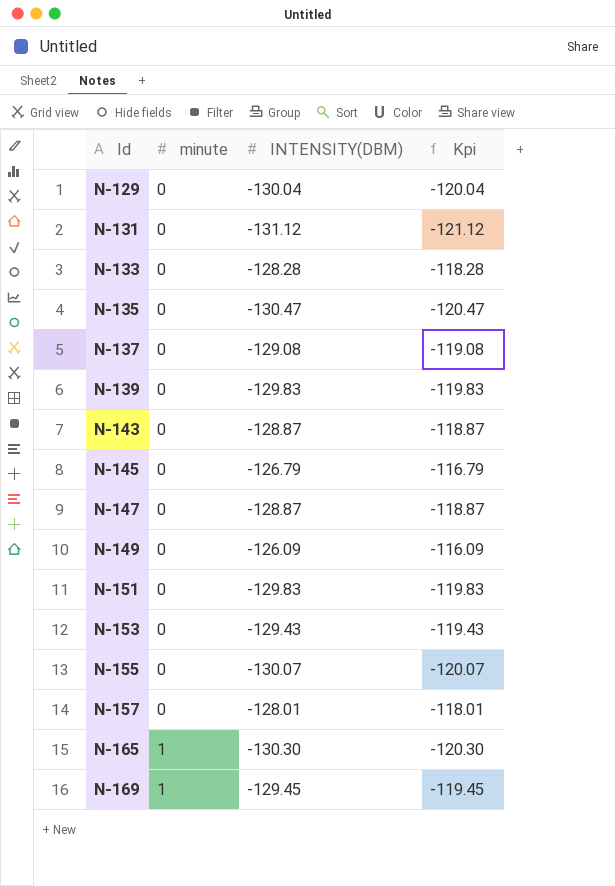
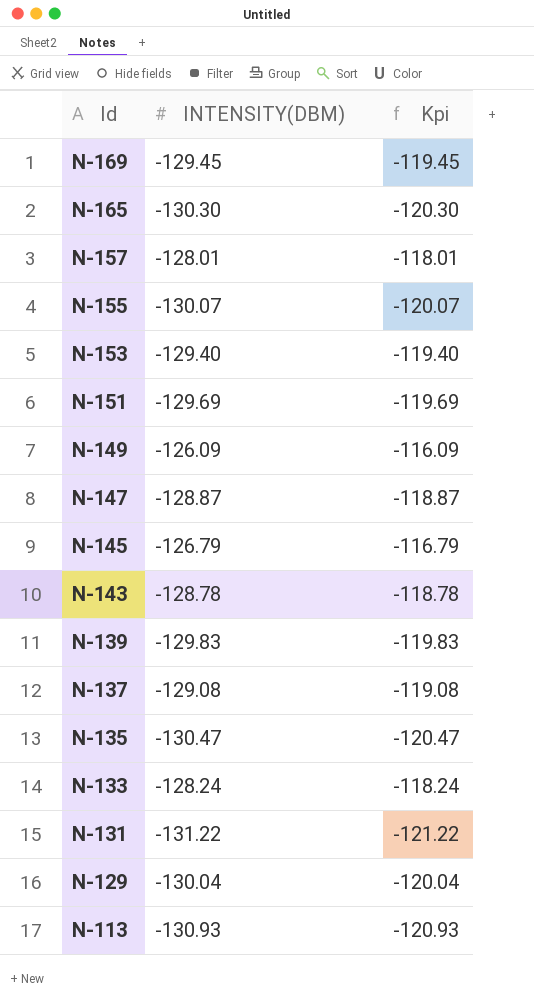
row order: Id ascending -> Id descending
column minute | position: 2 -> none
N-153 | INTENSITY(DBM): -129.43 -> -129.40
N-153 | Kpi: -119.43 -> -119.40
N-151 | INTENSITY(DBM): -129.83 -> -129.69
N-151 | Kpi: -119.83 -> -119.69
N-143 | INTENSITY(DBM): -128.87 -> -128.78
N-143 | Kpi: -118.87 -> -118.78
N-133 | INTENSITY(DBM): -128.28 -> -128.24
N-133 | Kpi: -118.28 -> -118.24
N-131 | INTENSITY(DBM): -131.12 -> -131.22
N-131 | Kpi: -121.12 -> -121.22
row N-113: none -> -130.93 | -120.93

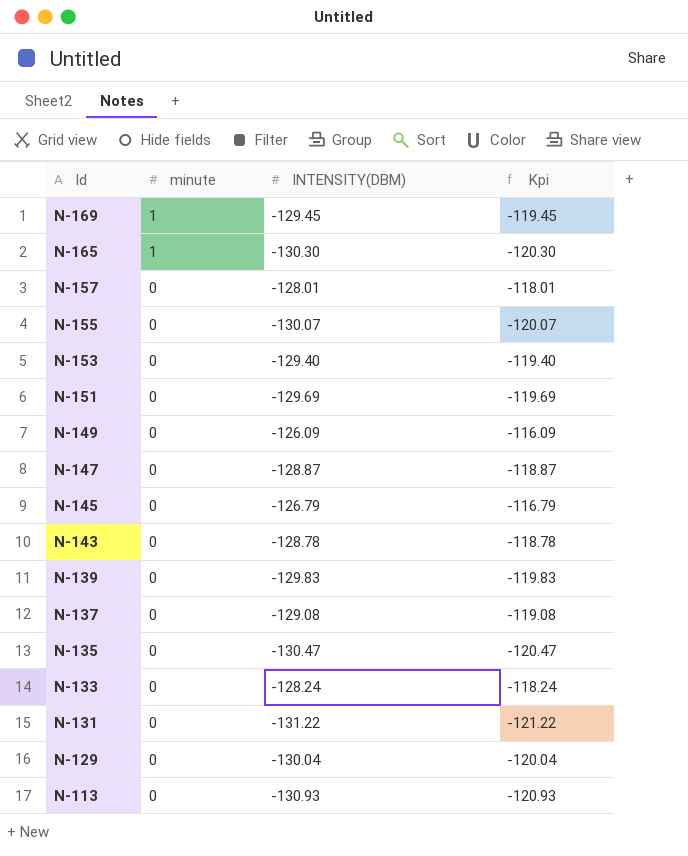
column minute | position: none -> 2

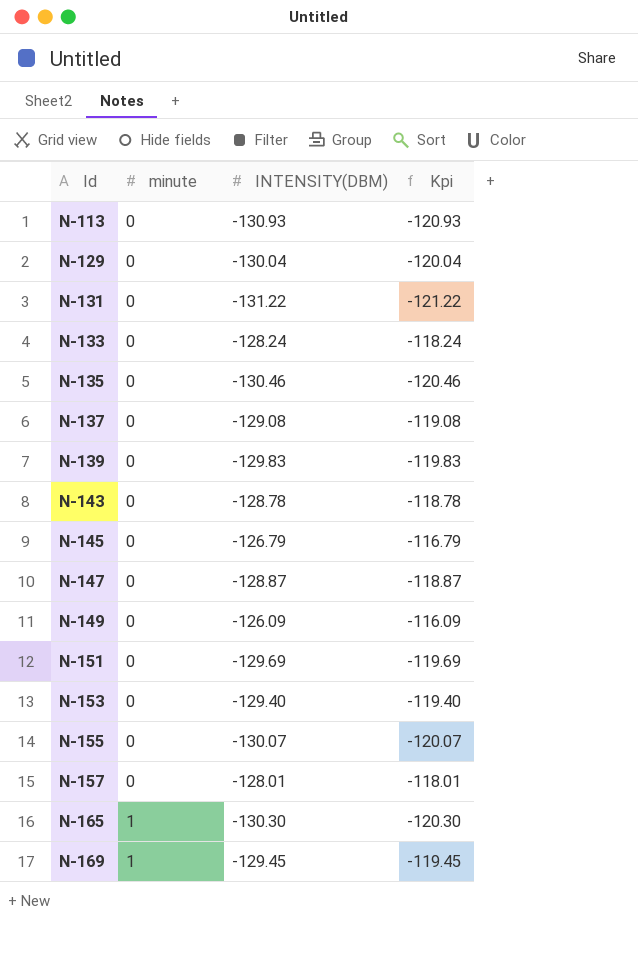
row order: Id descending -> Id ascending
N-135 | INTENSITY(DBM): -130.47 -> -130.46
N-135 | Kpi: -120.47 -> -120.46

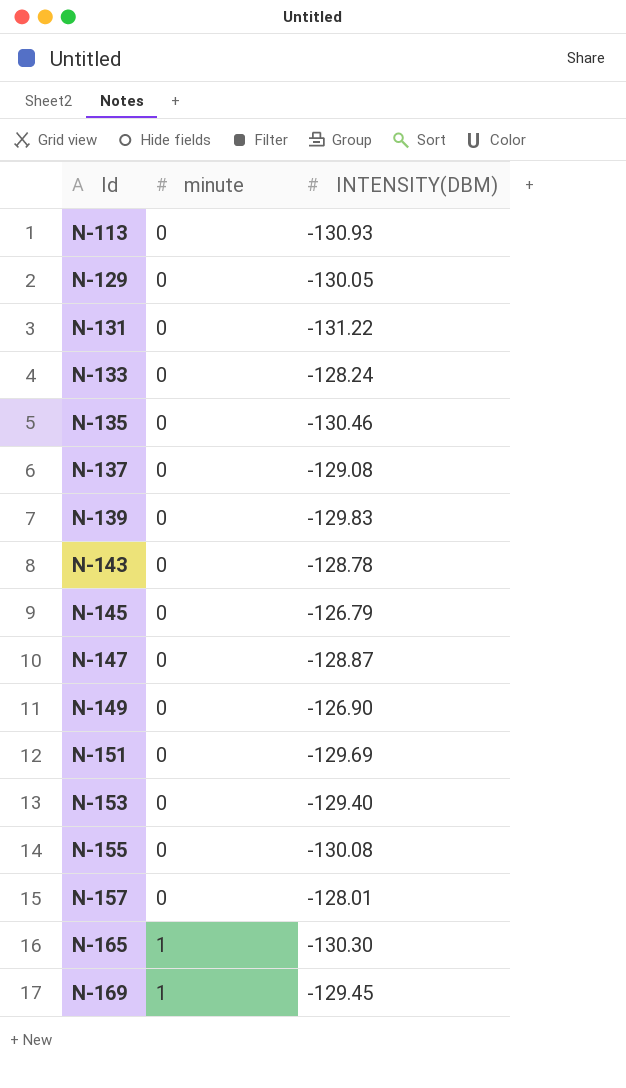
column Kpi | formula: [INTENSITY(DBM)] + 10 -> none
N-129 | INTENSITY(DBM): -130.04 -> -130.05
N-149 | INTENSITY(DBM): -126.09 -> -126.90
N-155 | INTENSITY(DBM): -130.07 -> -130.08

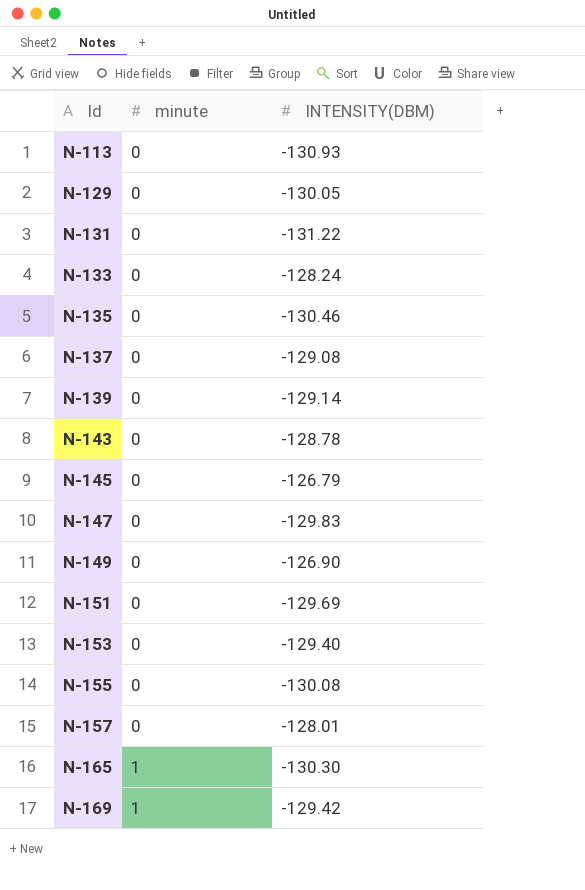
N-139 | INTENSITY(DBM): -129.83 -> -129.14
N-147 | INTENSITY(DBM): -128.87 -> -129.83
N-169 | INTENSITY(DBM): -129.45 -> -129.42

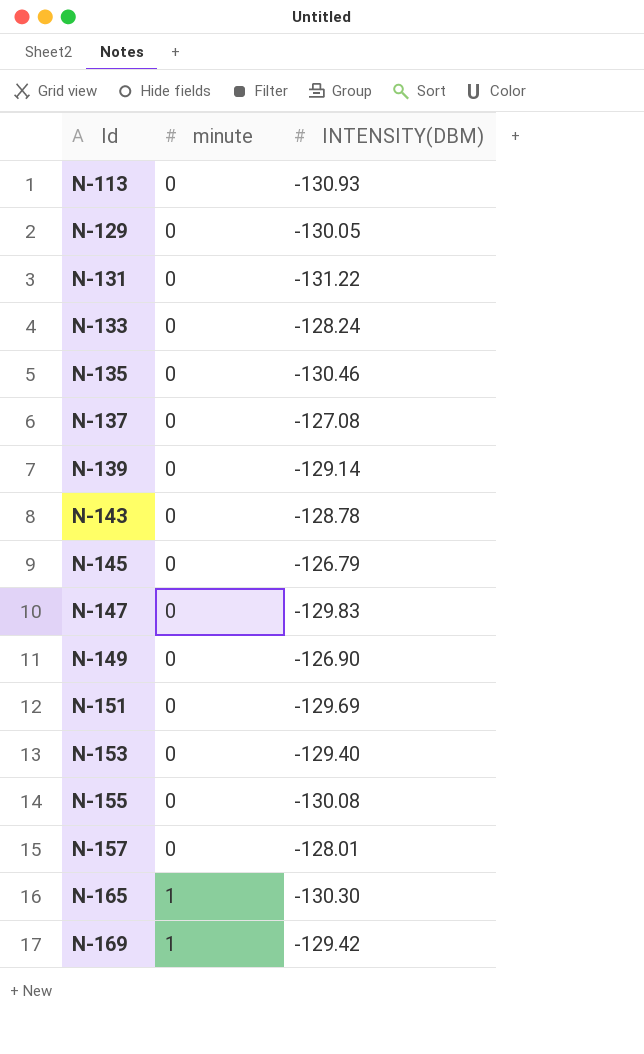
N-137 | INTENSITY(DBM): -129.08 -> -127.08

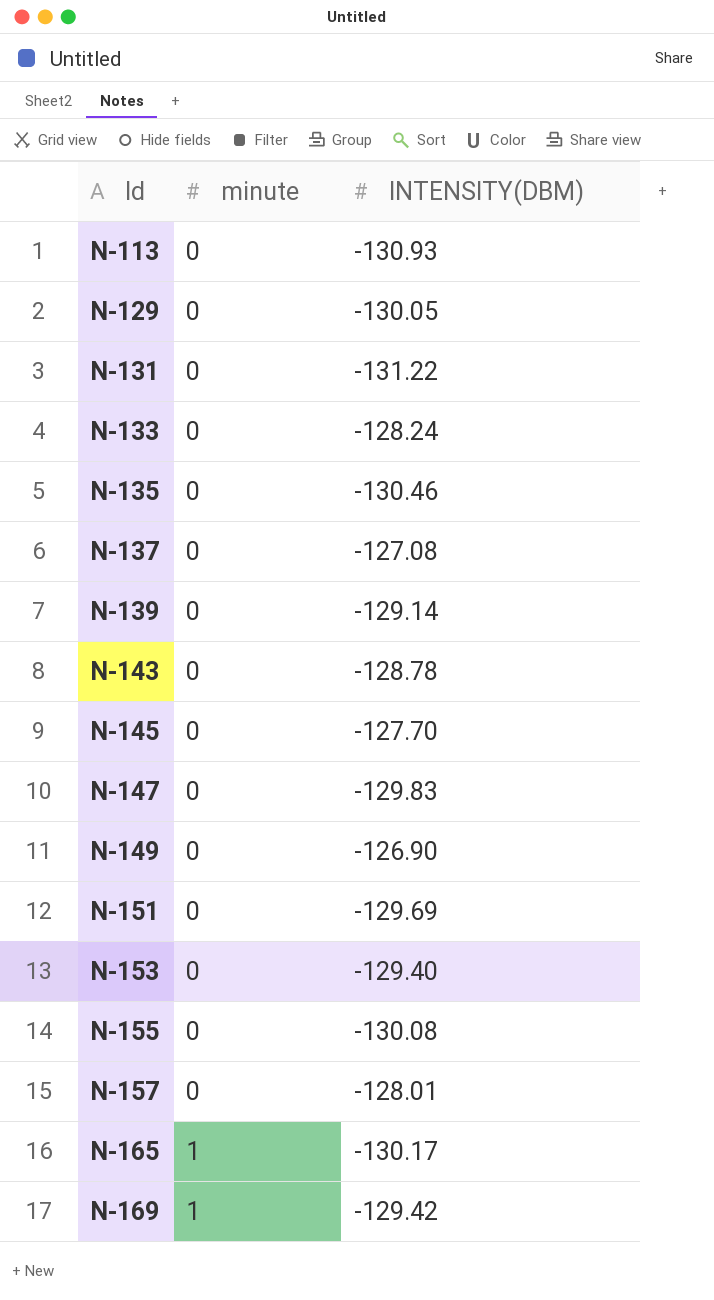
N-145 | INTENSITY(DBM): -126.79 -> -127.70
N-165 | INTENSITY(DBM): -130.30 -> -130.17

